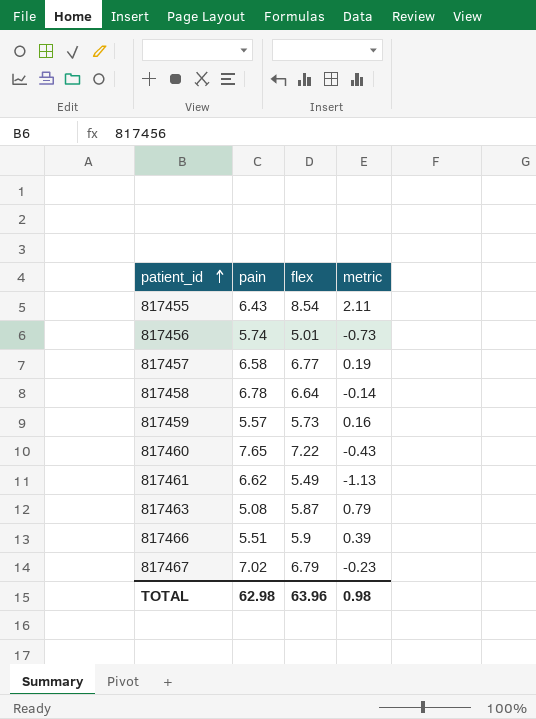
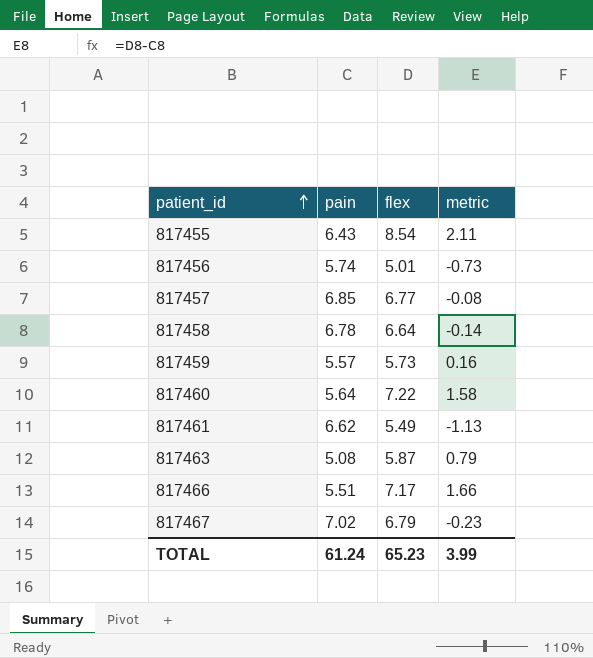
817457 | pain: 6.58 -> 6.85
817457 | metric: 0.19 -> -0.08
817460 | pain: 7.65 -> 5.64
817460 | metric: -0.43 -> 1.58
817466 | flex: 5.9 -> 7.17
817466 | metric: 0.39 -> 1.66
TOTAL | pain: 62.98 -> 61.24
TOTAL | flex: 63.96 -> 65.23
TOTAL | metric: 0.98 -> 3.99

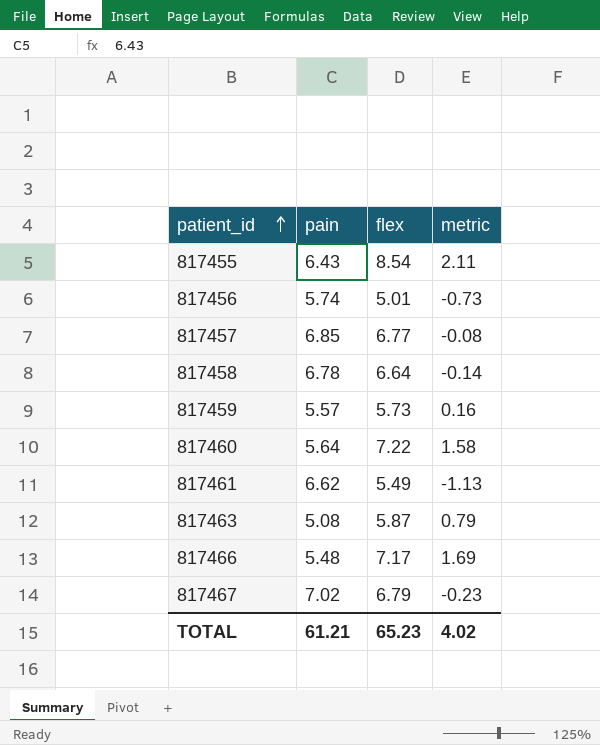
817466 | pain: 5.51 -> 5.48
817466 | metric: 1.66 -> 1.69
TOTAL | pain: 61.24 -> 61.21
TOTAL | metric: 3.99 -> 4.02

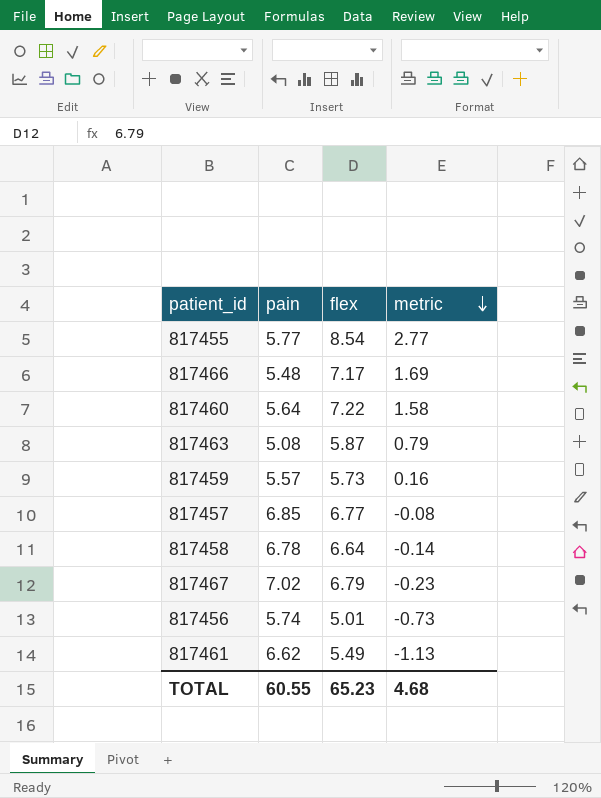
row order: patient_id ascending -> metric descending
817455 | pain: 6.43 -> 5.77
817455 | metric: 2.11 -> 2.77
TOTAL | pain: 61.21 -> 60.55
TOTAL | metric: 4.02 -> 4.68

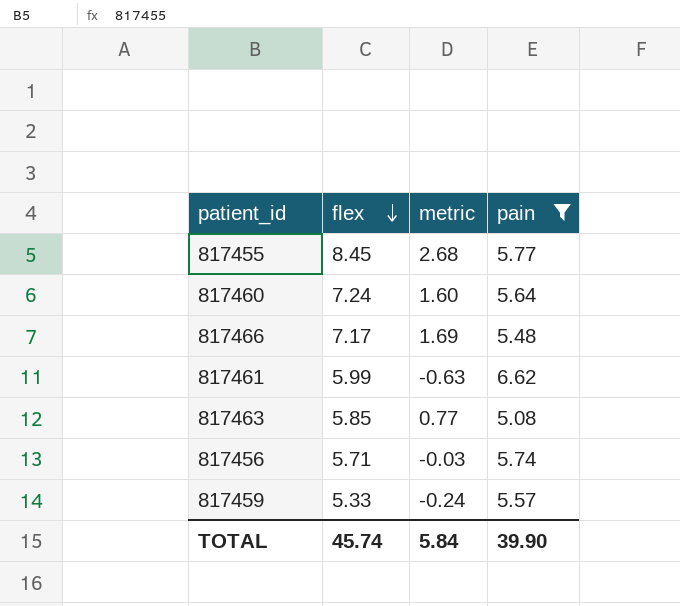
filter: none -> pain <= 6.62
row order: metric descending -> flex descending
column pain | position: 2 -> 4
817455 | flex: 8.54 -> 8.45
817455 | metric: 2.77 -> 2.68
817460 | flex: 7.22 -> 7.24
817460 | metric: 1.58 -> 1.60
817461 | flex: 5.49 -> 5.99
817461 | metric: -1.13 -> -0.63
817463 | flex: 5.87 -> 5.85
817463 | metric: 0.79 -> 0.77
817456 | flex: 5.01 -> 5.71
817456 | metric: -0.73 -> -0.03
817459 | flex: 5.73 -> 5.33
817459 | metric: 0.16 -> -0.24
TOTAL | flex: 65.23 -> 45.74
TOTAL | metric: 4.68 -> 5.84
TOTAL | pain: 60.55 -> 39.90

